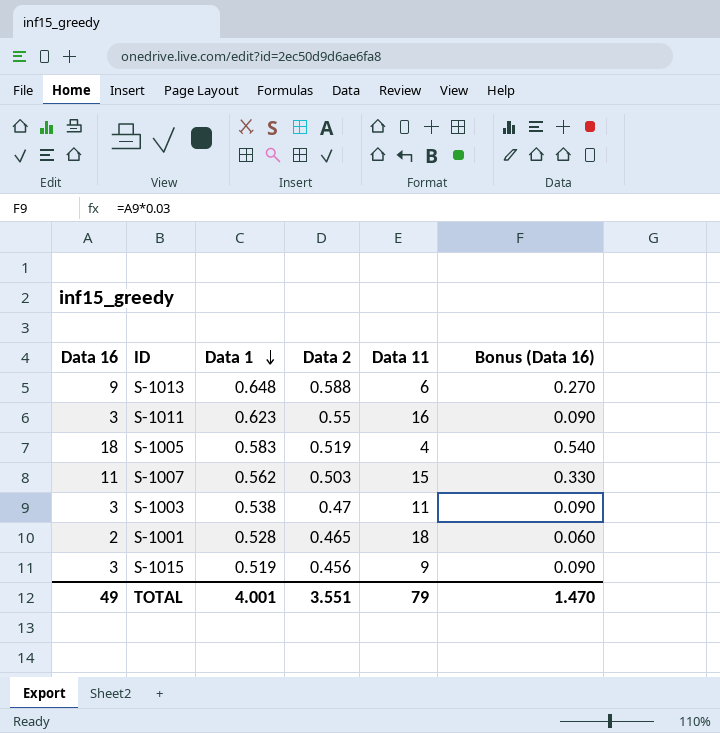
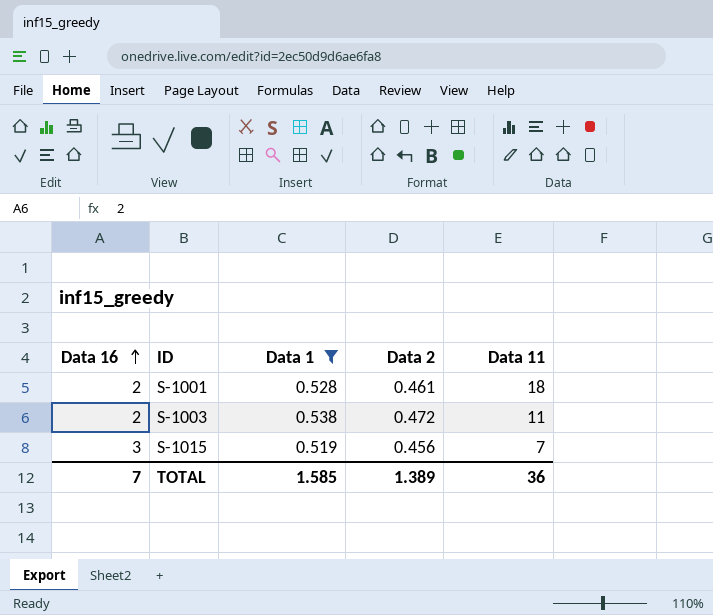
filter: none -> Data 1 <= 0.538
row order: Data 1 descending -> Data 16 ascending
column Bonus (Data 16) | formula: [Data 16] * 0.03 -> none
S-1001 | Data 2: 0.465 -> 0.461
S-1003 | Data 16: 3 -> 2
S-1003 | Data 2: 0.47 -> 0.472
S-1015 | Data 11: 9 -> 7
TOTAL | Data 16: 49 -> 7
TOTAL | Data 1: 4.001 -> 1.585
TOTAL | Data 2: 3.551 -> 1.389
TOTAL | Data 11: 79 -> 36

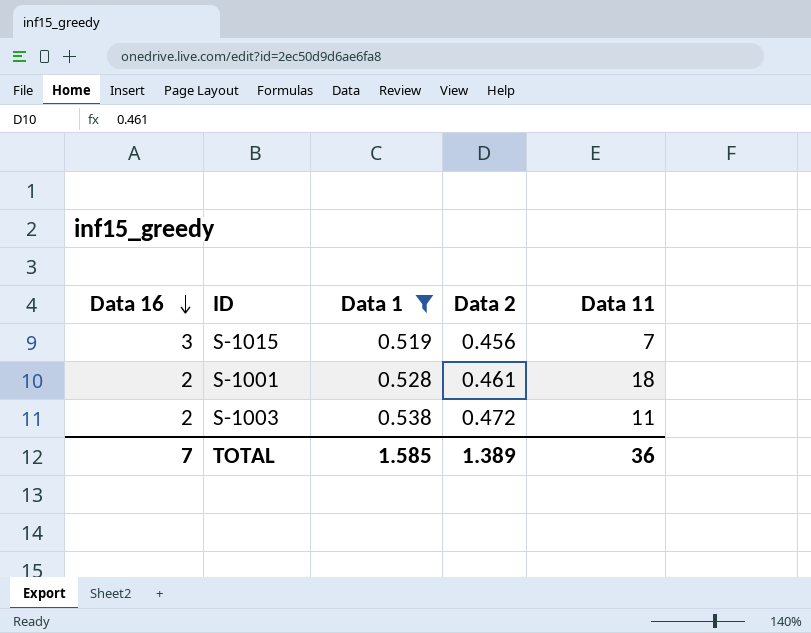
row order: Data 16 ascending -> Data 16 descending

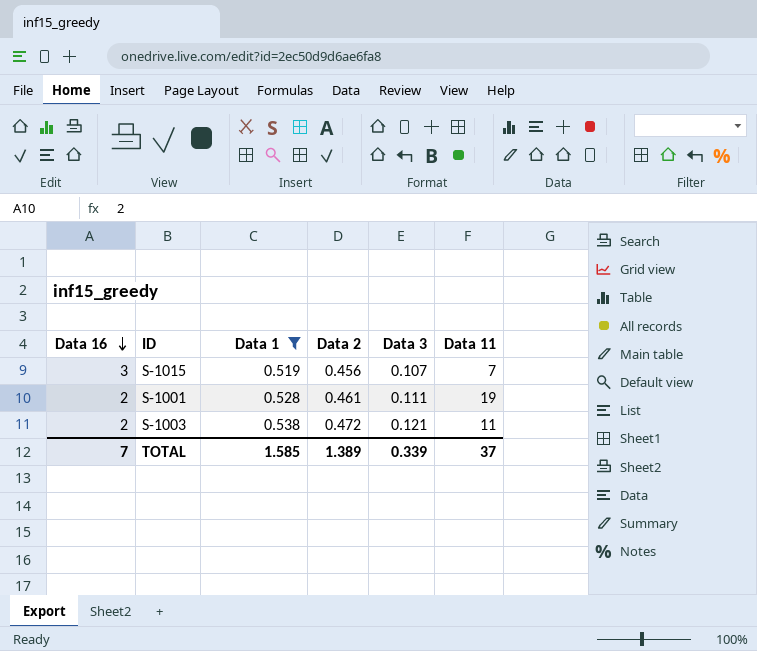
column Data 3 | position: none -> 5
S-1001 | Data 11: 18 -> 19
TOTAL | Data 11: 36 -> 37

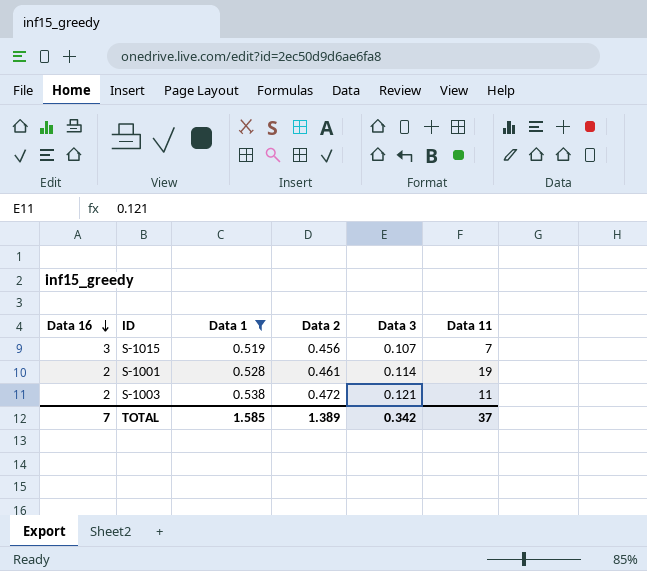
S-1001 | Data 3: 0.111 -> 0.114
TOTAL | Data 3: 0.339 -> 0.342

